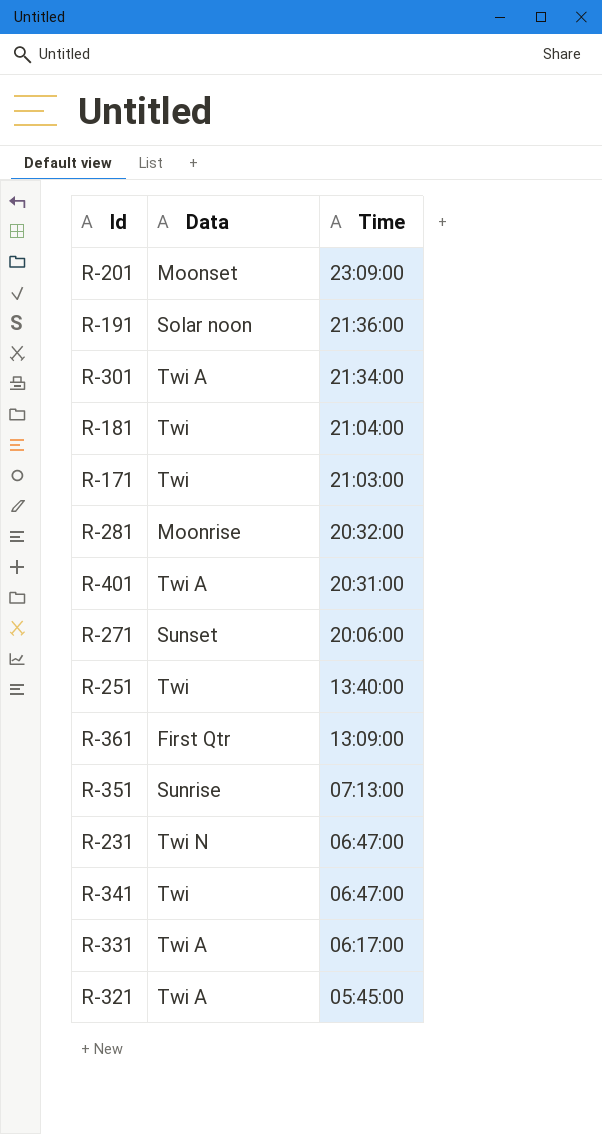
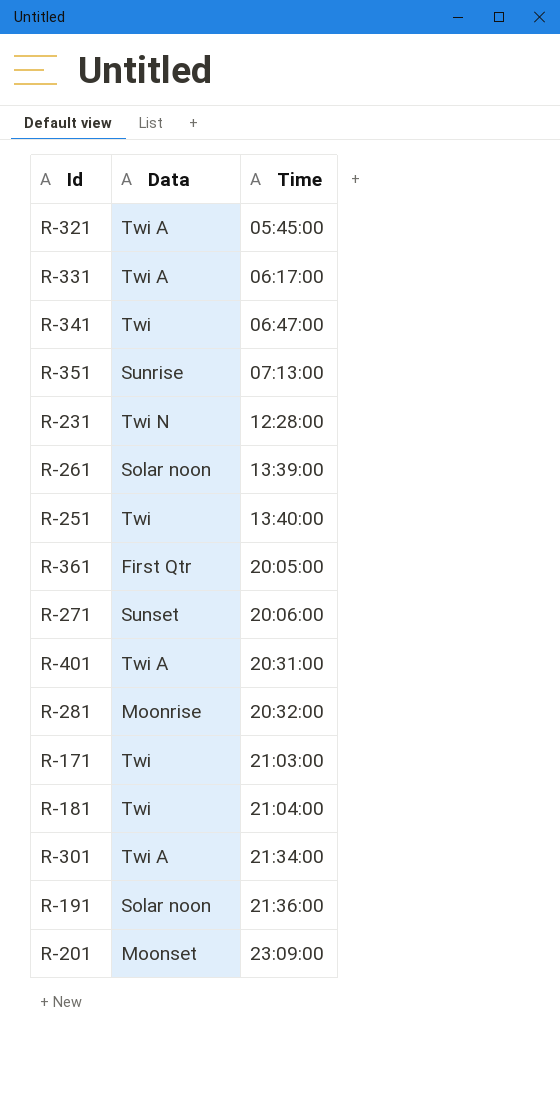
row order: Time descending -> Time ascending
R-231 | Time: 06:47:00 -> 12:28:00
row R-261: none -> Solar noon | 13:39:00
R-361 | Time: 13:09:00 -> 20:05:00

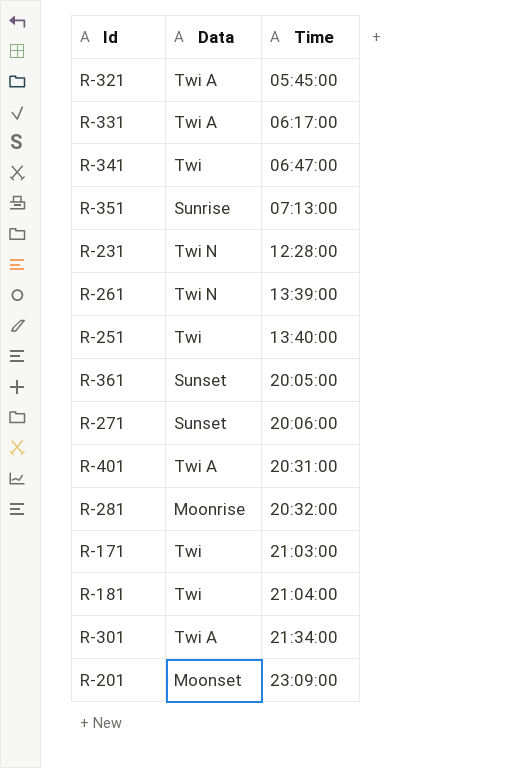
row R-191: Solar noon | 21:36:00 -> none
R-261 | Data: Solar noon -> Twi N
R-361 | Data: First Qtr -> Sunset

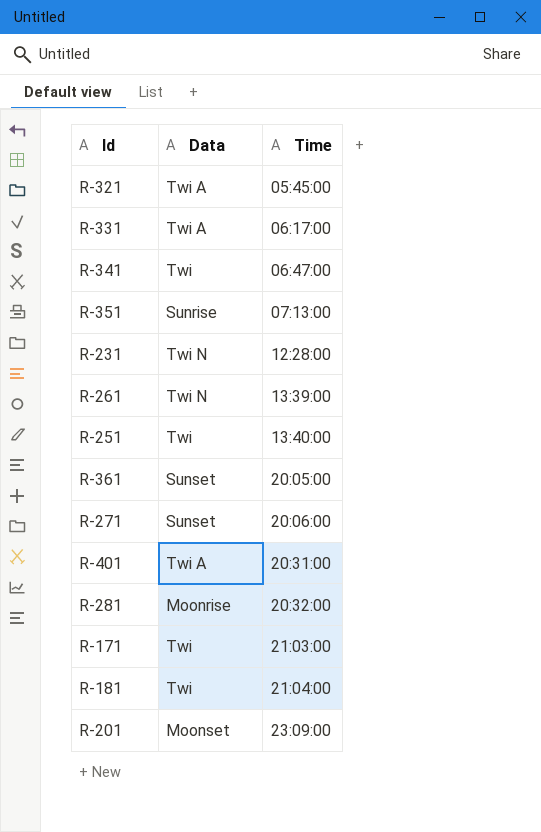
row R-301: Twi A | 21:34:00 -> none

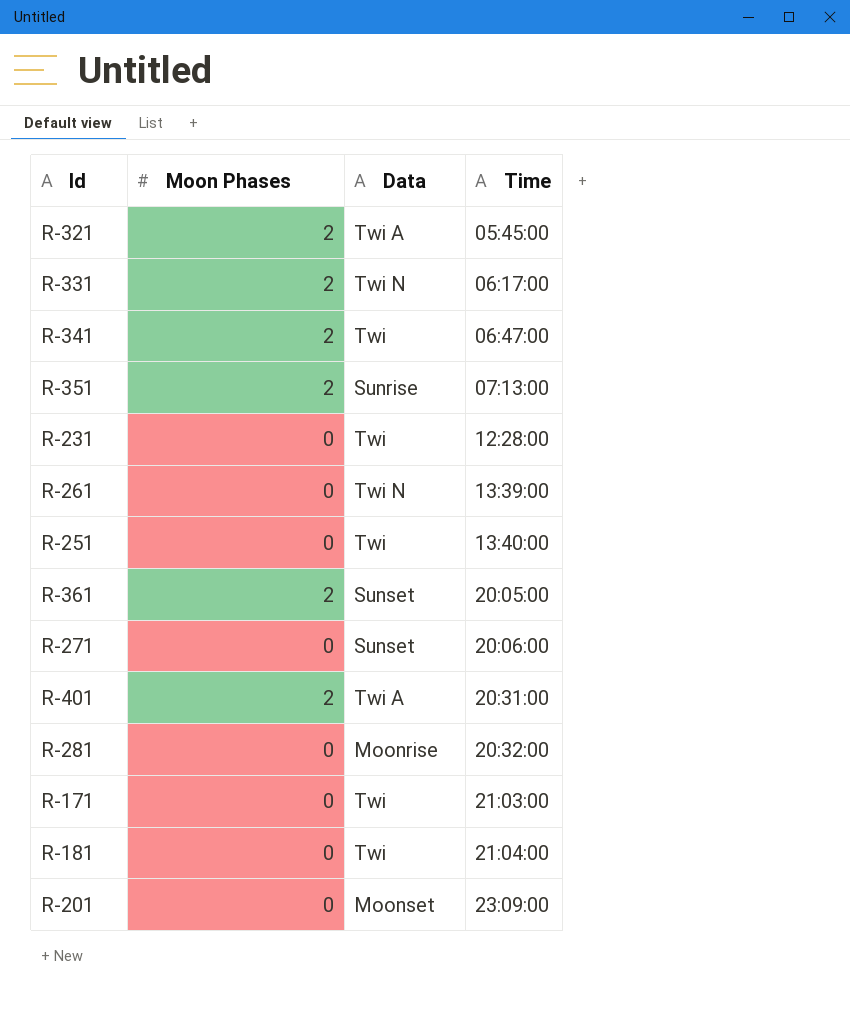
column Moon Phases | position: none -> 2
R-331 | Data: Twi A -> Twi N
R-231 | Data: Twi N -> Twi

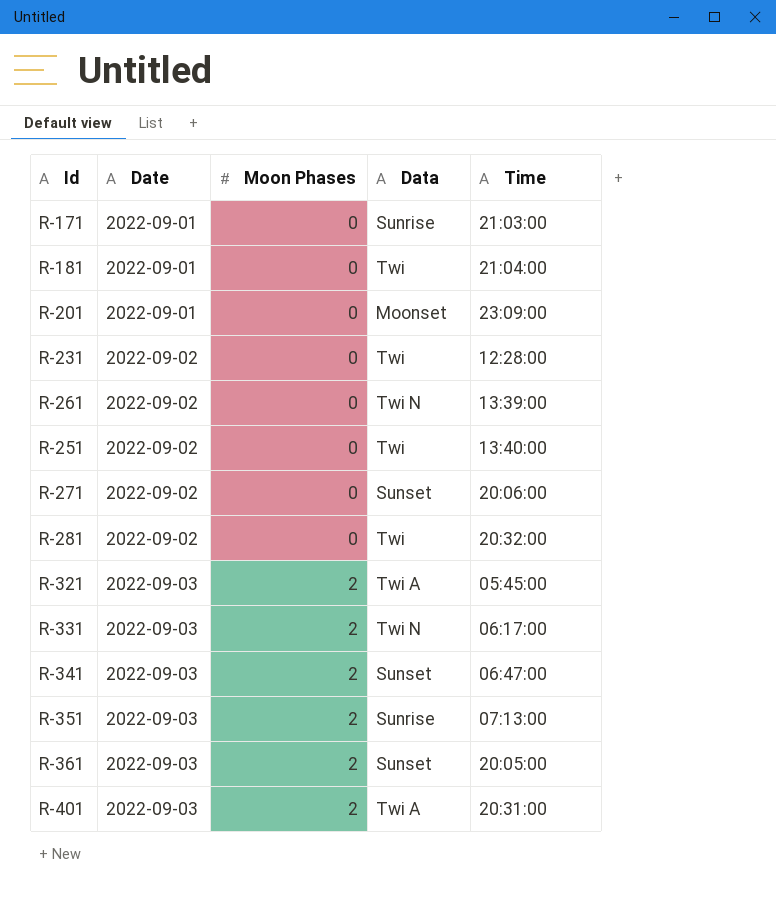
row order: Time ascending -> Date ascending
column Date | position: none -> 2
R-171 | Data: Twi -> Sunrise
R-281 | Data: Moonrise -> Twi
R-341 | Data: Twi -> Sunset

